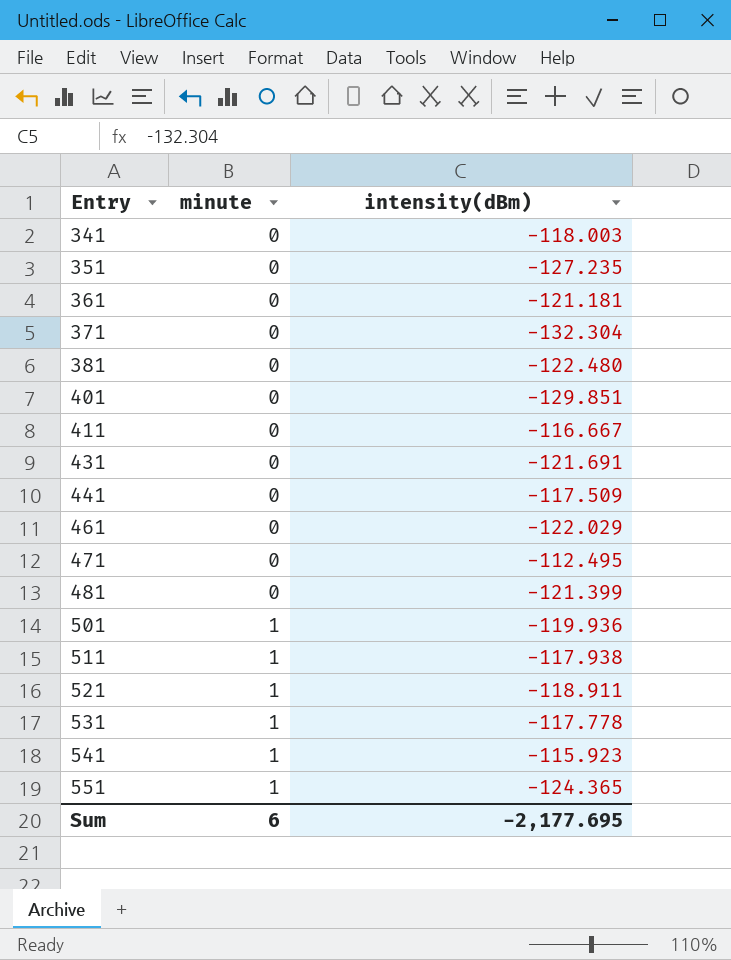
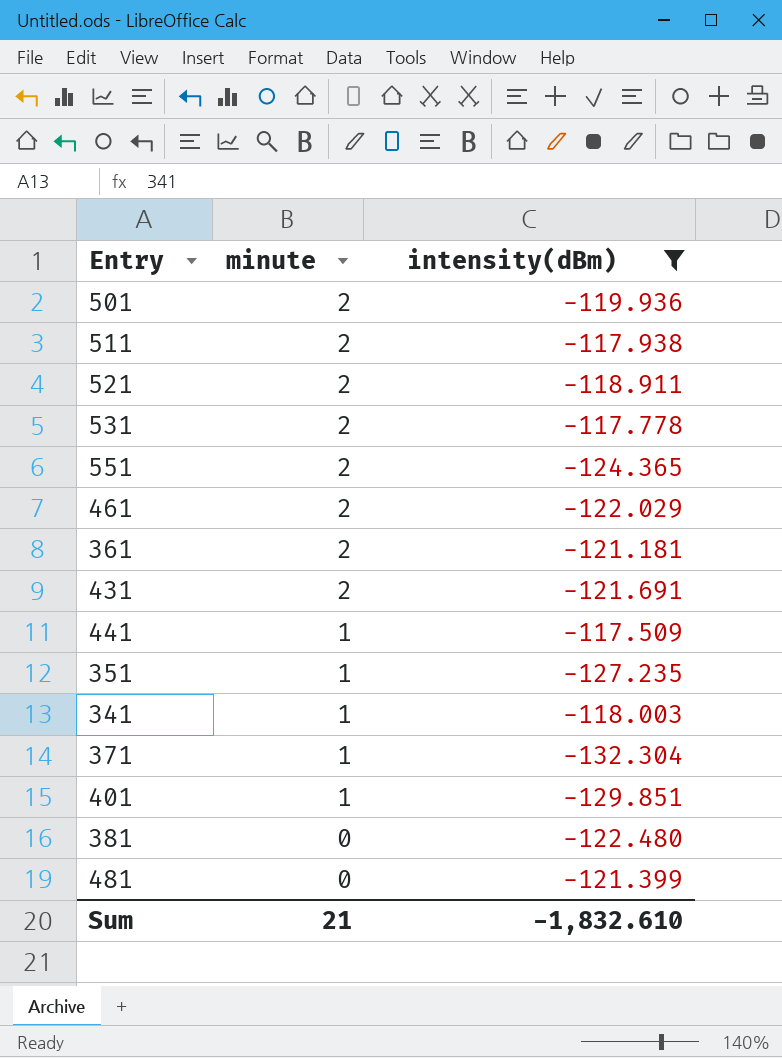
filter: none -> intensity(dBm) <= -117.509
row order: Entry ascending -> minute descending
501 | minute: 1 -> 2
511 | minute: 1 -> 2
521 | minute: 1 -> 2
531 | minute: 1 -> 2
551 | minute: 1 -> 2
461 | minute: 0 -> 2
361 | minute: 0 -> 2
431 | minute: 0 -> 2
441 | minute: 0 -> 1
351 | minute: 0 -> 1
341 | minute: 0 -> 1
371 | minute: 0 -> 1
401 | minute: 0 -> 1
Sum | minute: 6 -> 21
Sum | intensity(dBm): -2,177.695 -> -1,832.610

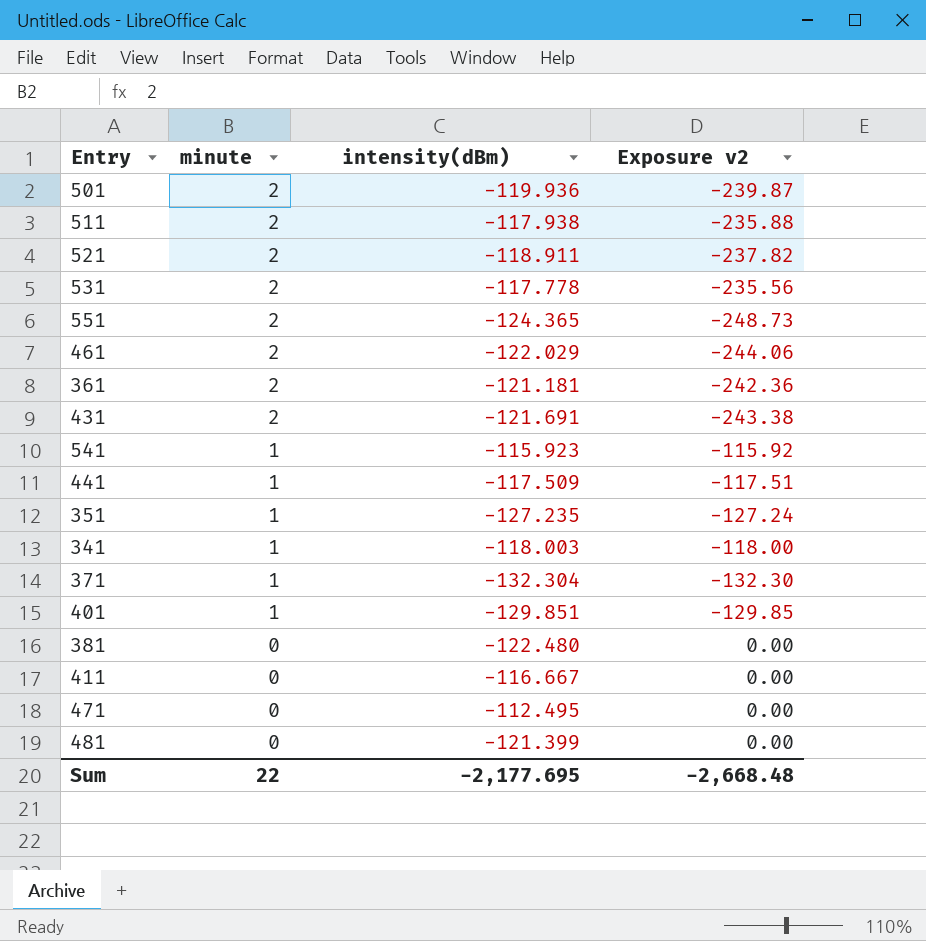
filter: intensity(dBm) <= -117.509 -> none
column Exposure v2 | formula: none -> [minute] * [intensity(dBm)]
Sum | minute: 21 -> 22
Sum | intensity(dBm): -1,832.610 -> -2,177.695

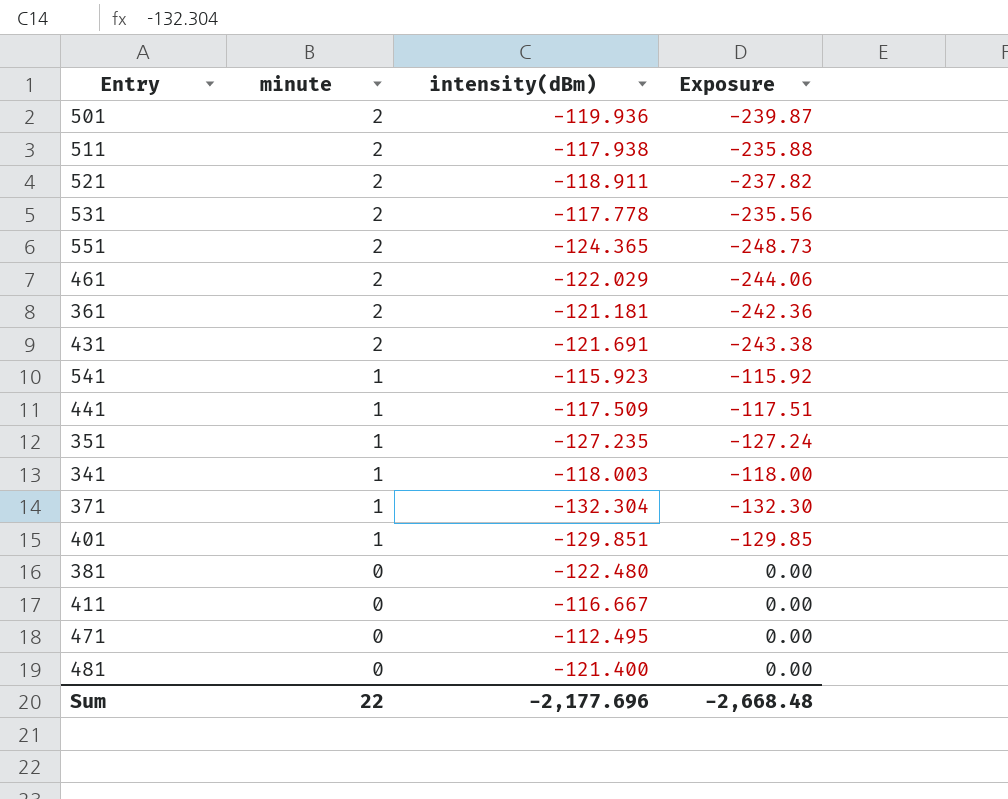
column name: Exposure v2 -> Exposure
481 | intensity(dBm): -121.399 -> -121.400
Sum | intensity(dBm): -2,177.695 -> -2,177.696

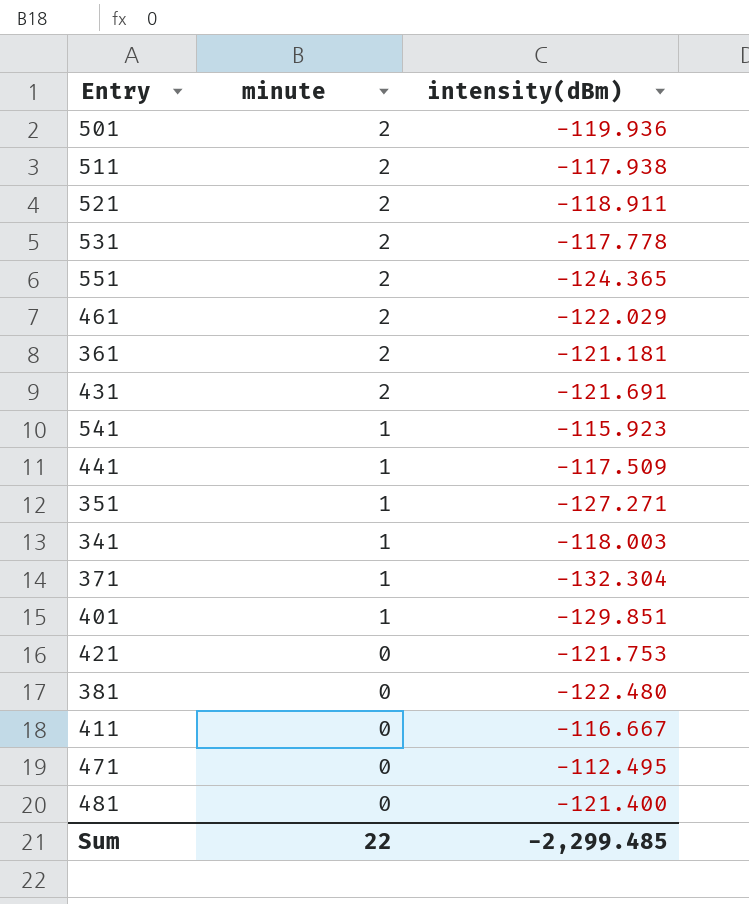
column Exposure | formula: [minute] * [intensity(dBm)] -> none
351 | intensity(dBm): -127.235 -> -127.271
row 421: none -> 0 | -121.753
Sum | intensity(dBm): -2,177.696 -> -2,299.485

